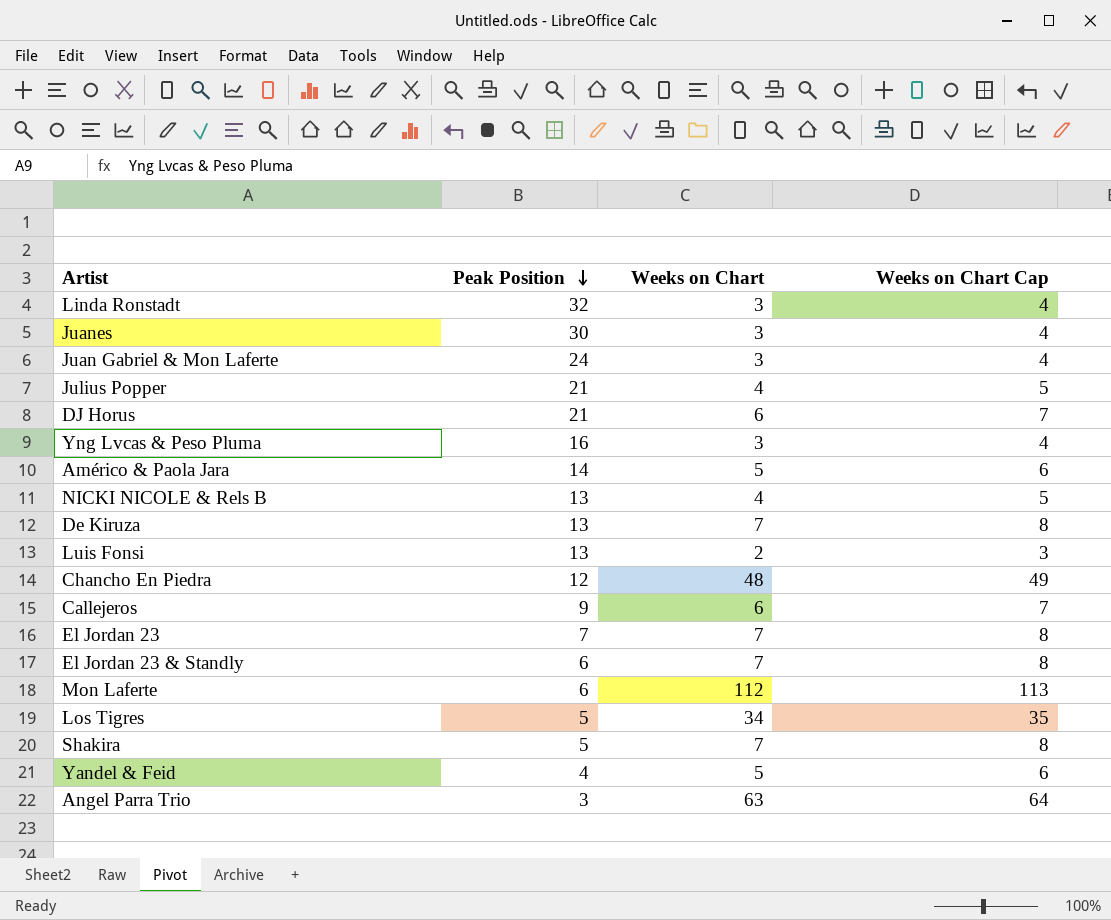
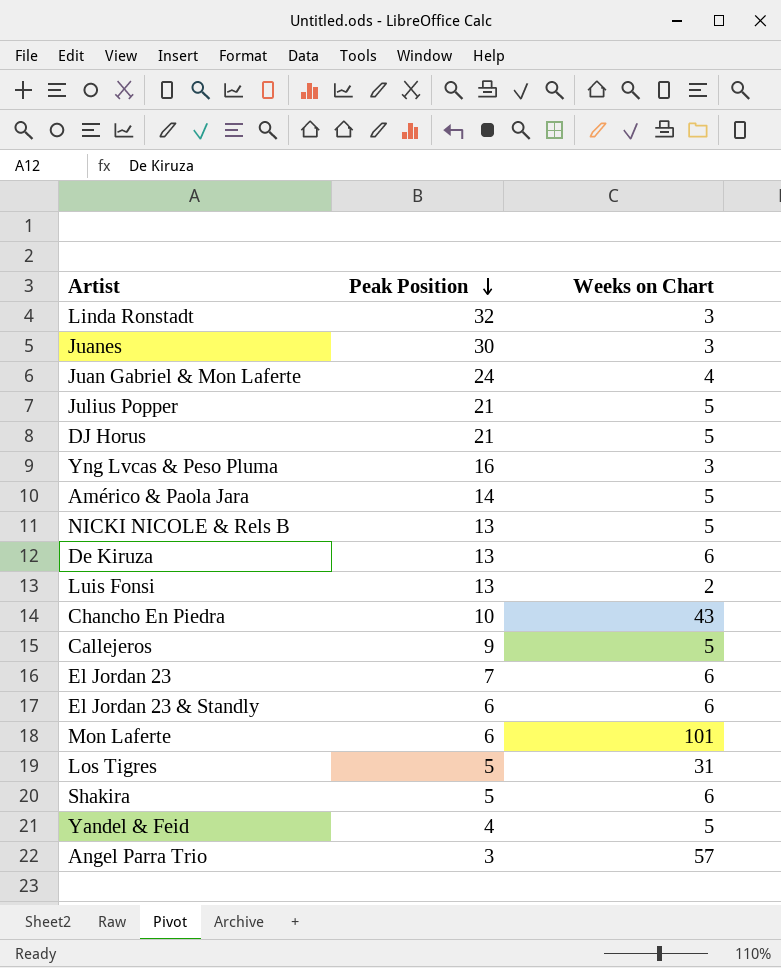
column Weeks on Chart Cap | formula: [Weeks on Chart] + 1 -> none
Juan Gabriel & Mon Laferte | Weeks on Chart: 3 -> 4
Julius Popper | Weeks on Chart: 4 -> 5
DJ Horus | Weeks on Chart: 6 -> 5
NICKI NICOLE & Rels B | Weeks on Chart: 4 -> 5
De Kiruza | Weeks on Chart: 7 -> 6
Chancho En Piedra | Peak Position: 12 -> 10
Chancho En Piedra | Weeks on Chart: 48 -> 43
Callejeros | Weeks on Chart: 6 -> 5
El Jordan 23 | Weeks on Chart: 7 -> 6
El Jordan 23 & Standly | Weeks on Chart: 7 -> 6
Mon Laferte | Weeks on Chart: 112 -> 101
Los Tigres | Weeks on Chart: 34 -> 31
Shakira | Weeks on Chart: 7 -> 6
Angel Parra Trio | Weeks on Chart: 63 -> 57

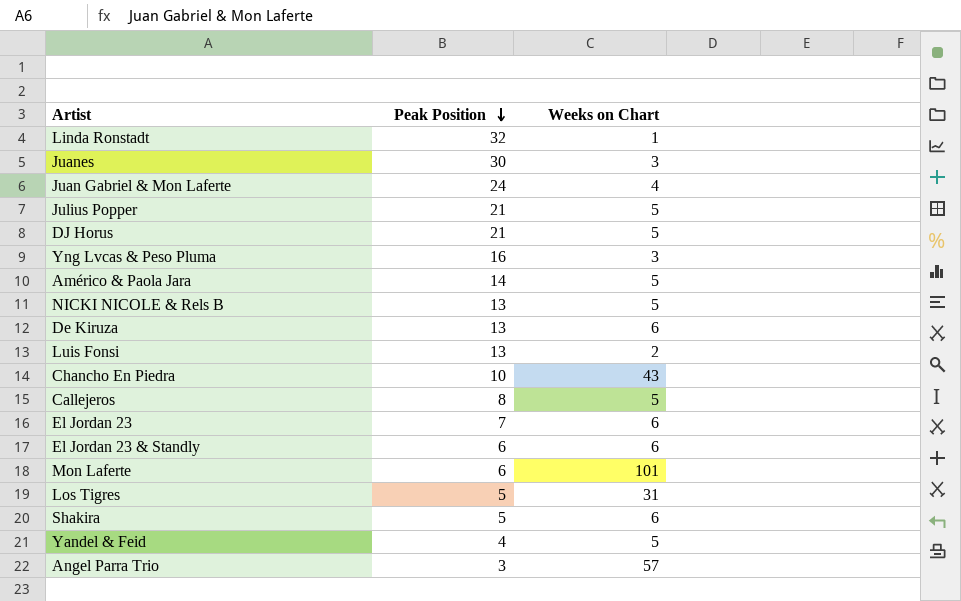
Linda Ronstadt | Weeks on Chart: 3 -> 1
Callejeros | Peak Position: 9 -> 8

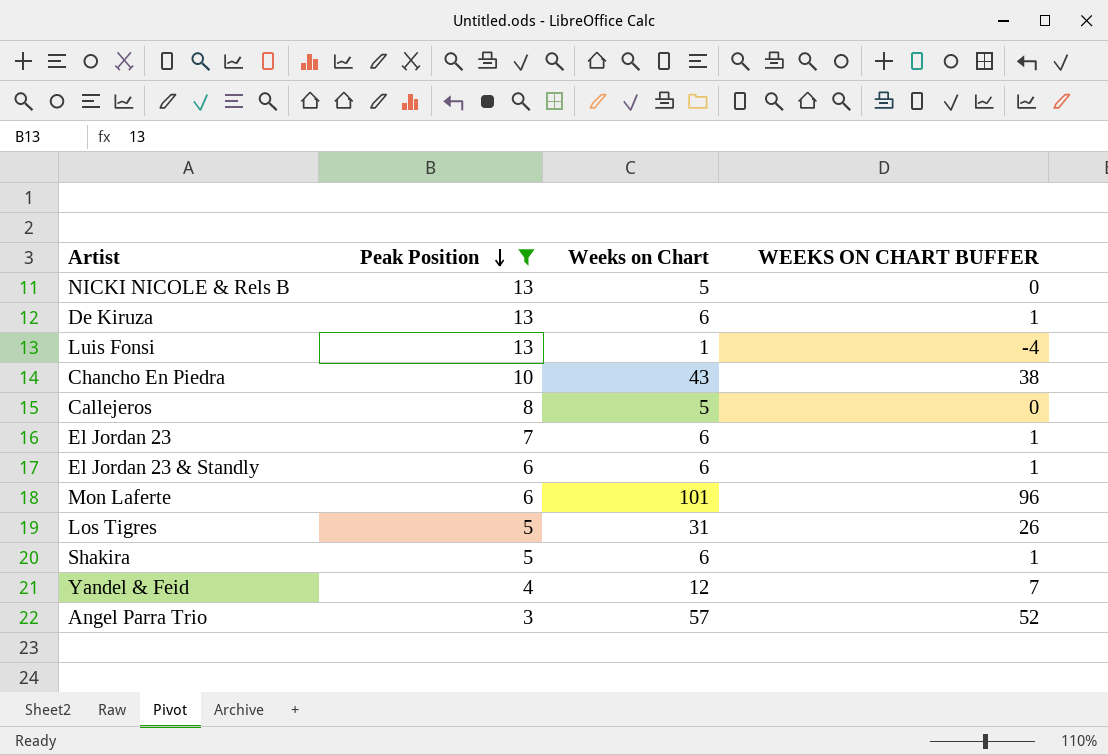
filter: none -> Peak Position <= 13
column WEEKS ON CHART BUFFER | formula: none -> [Weeks on Chart] - 5
Luis Fonsi | Weeks on Chart: 2 -> 1
Yandel & Feid | Weeks on Chart: 5 -> 12

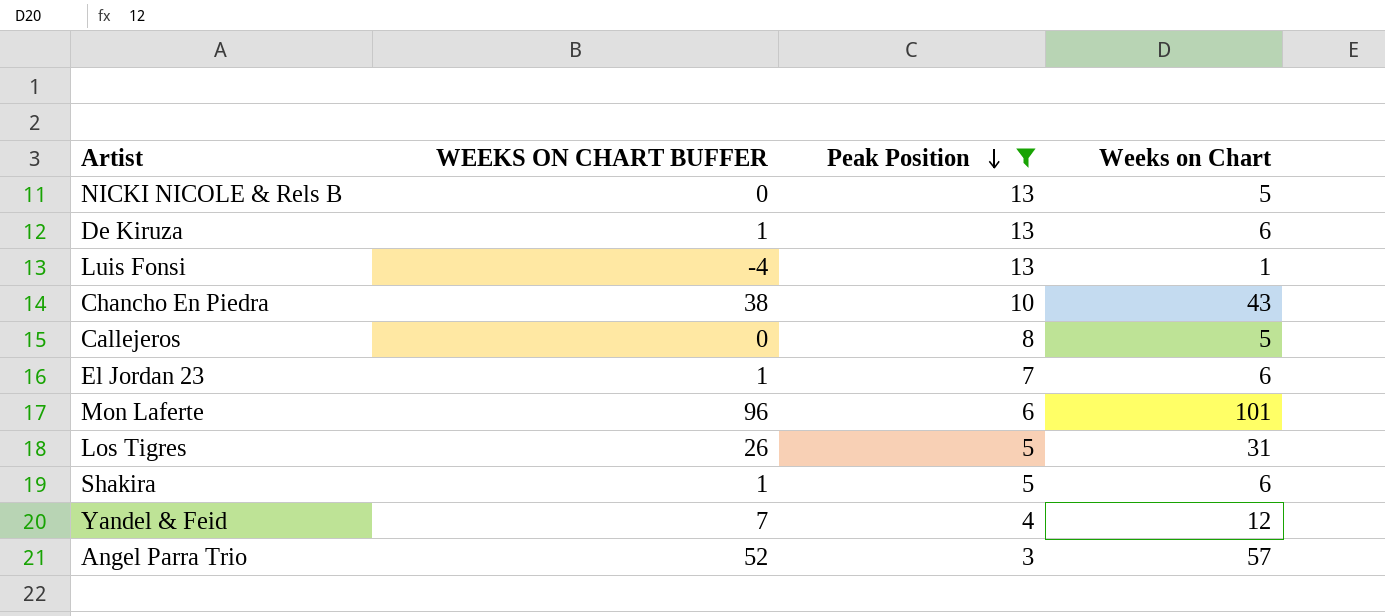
column WEEKS ON CHART BUFFER | position: 4 -> 2
row El Jordan 23 & Standly: 6 | 6 | 1 -> none

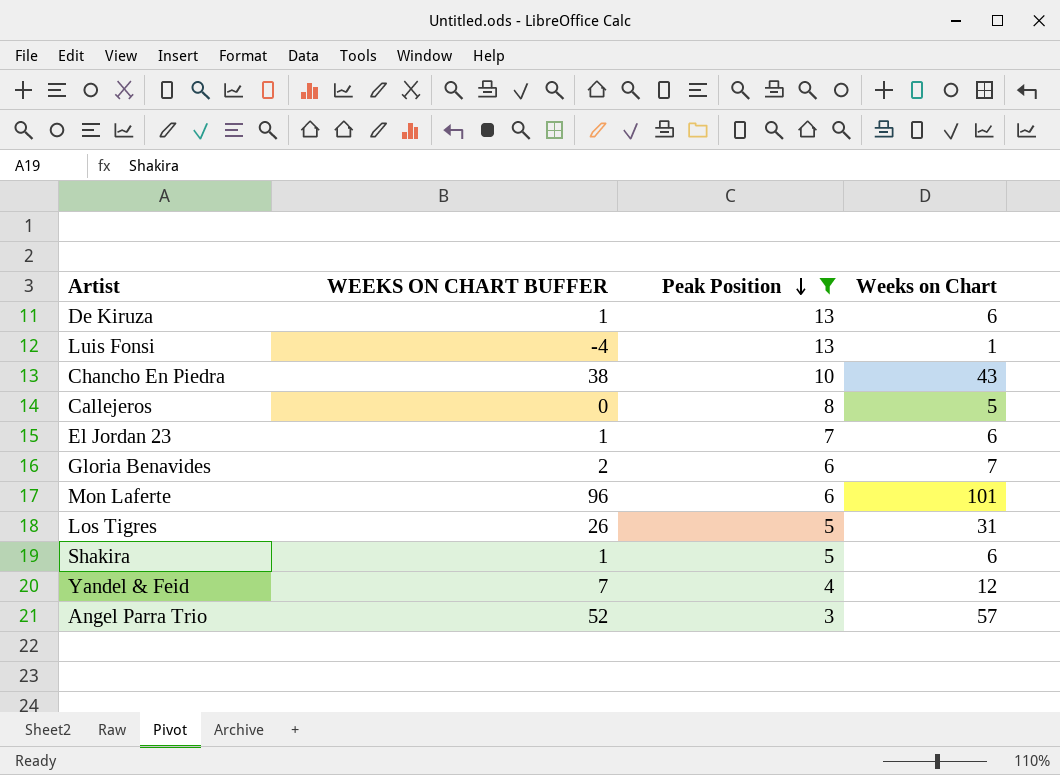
row NICKI NICOLE & Rels B: 0 | 13 | 5 -> none
row Gloria Benavides: none -> 2 | 6 | 7

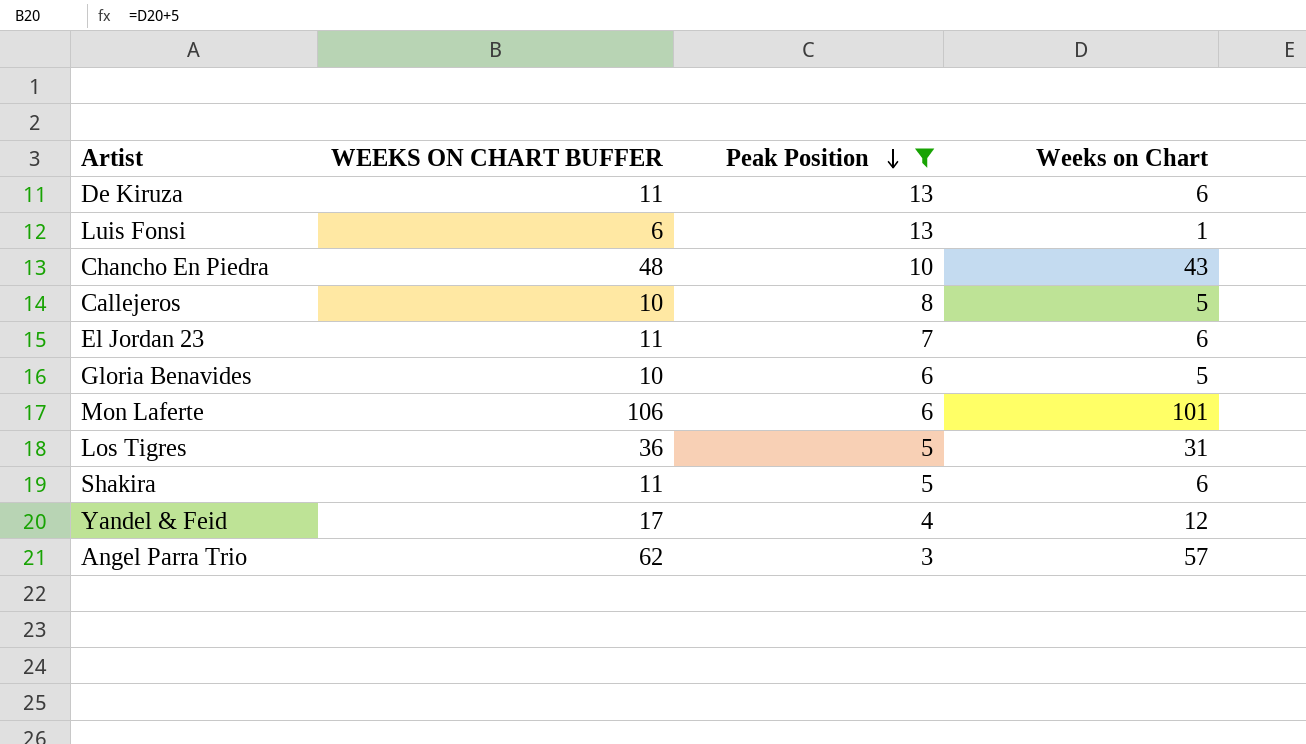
column WEEKS ON CHART BUFFER | formula: [Weeks on Chart] - 5 -> [Weeks on Chart] + 5
Gloria Benavides | Weeks on Chart: 7 -> 5

